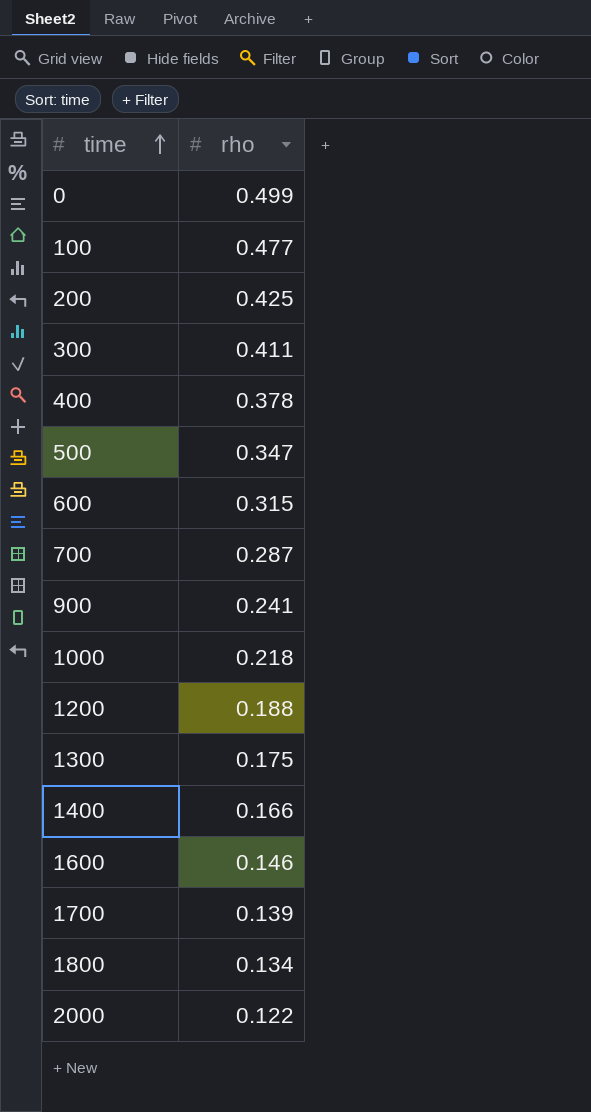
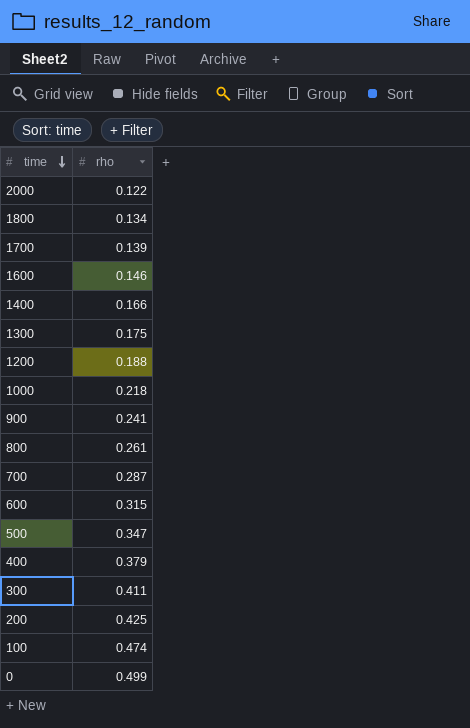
row order: time ascending -> time descending
row 800: none -> 0.261
400 | rho: 0.378 -> 0.379
100 | rho: 0.477 -> 0.474

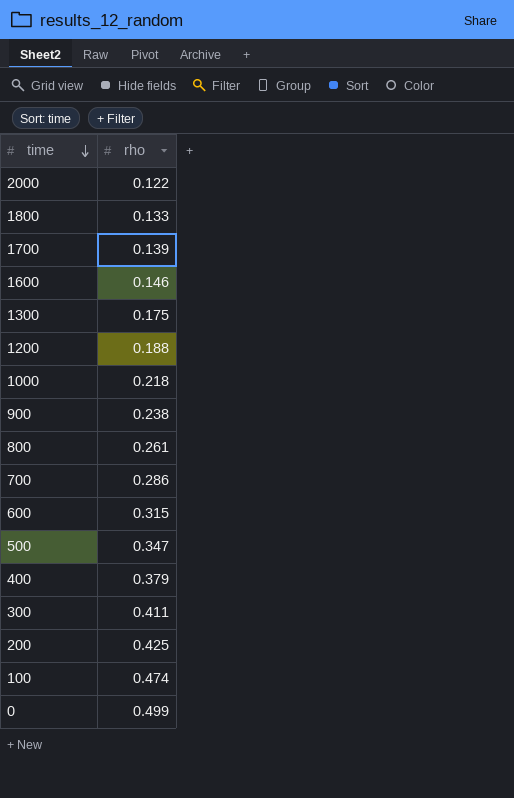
row 1400: 0.166 -> none
1800 | rho: 0.134 -> 0.133
900 | rho: 0.241 -> 0.238
700 | rho: 0.287 -> 0.286

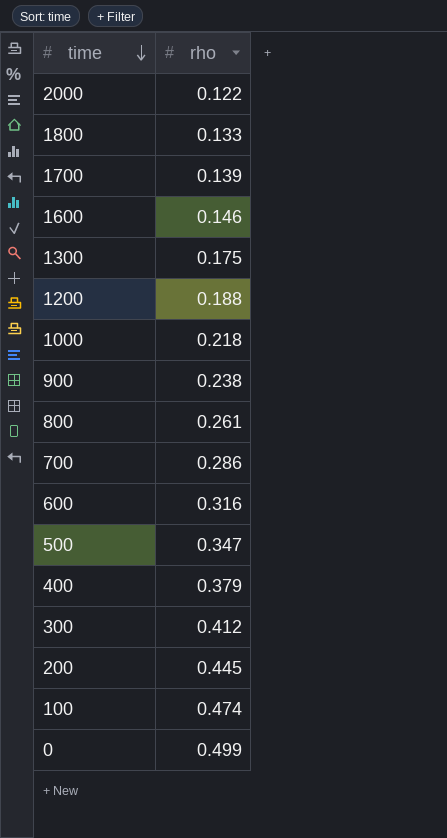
600 | rho: 0.315 -> 0.316
300 | rho: 0.411 -> 0.412
200 | rho: 0.425 -> 0.445

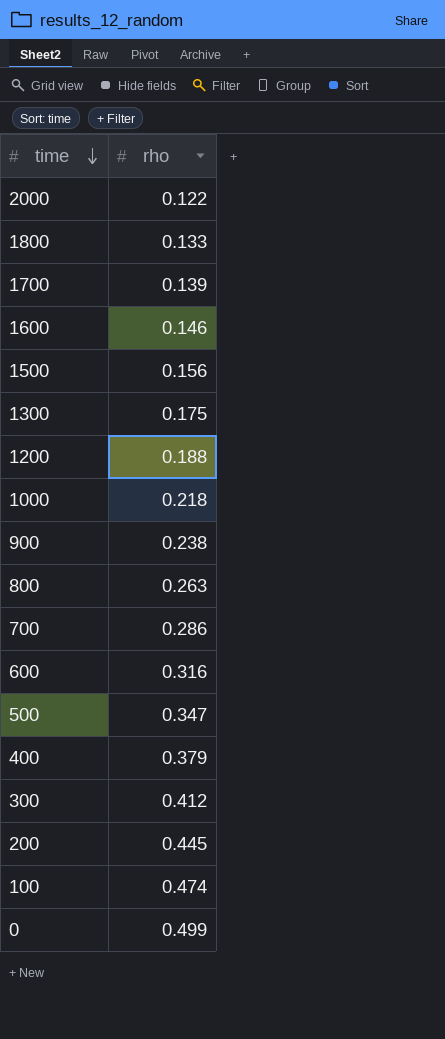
row 1500: none -> 0.156
800 | rho: 0.261 -> 0.263

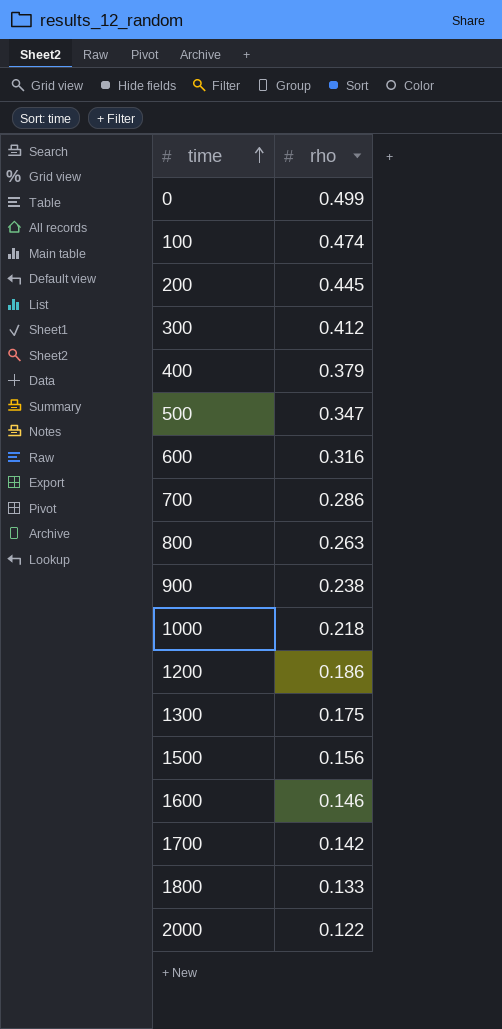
row order: time descending -> time ascending
1200 | rho: 0.188 -> 0.186
1700 | rho: 0.139 -> 0.142

